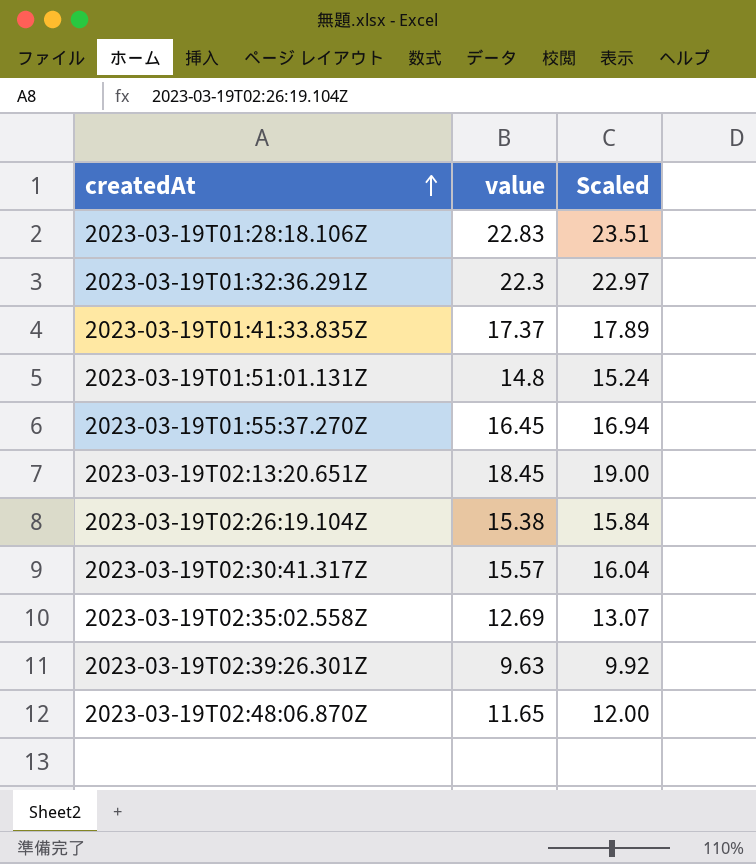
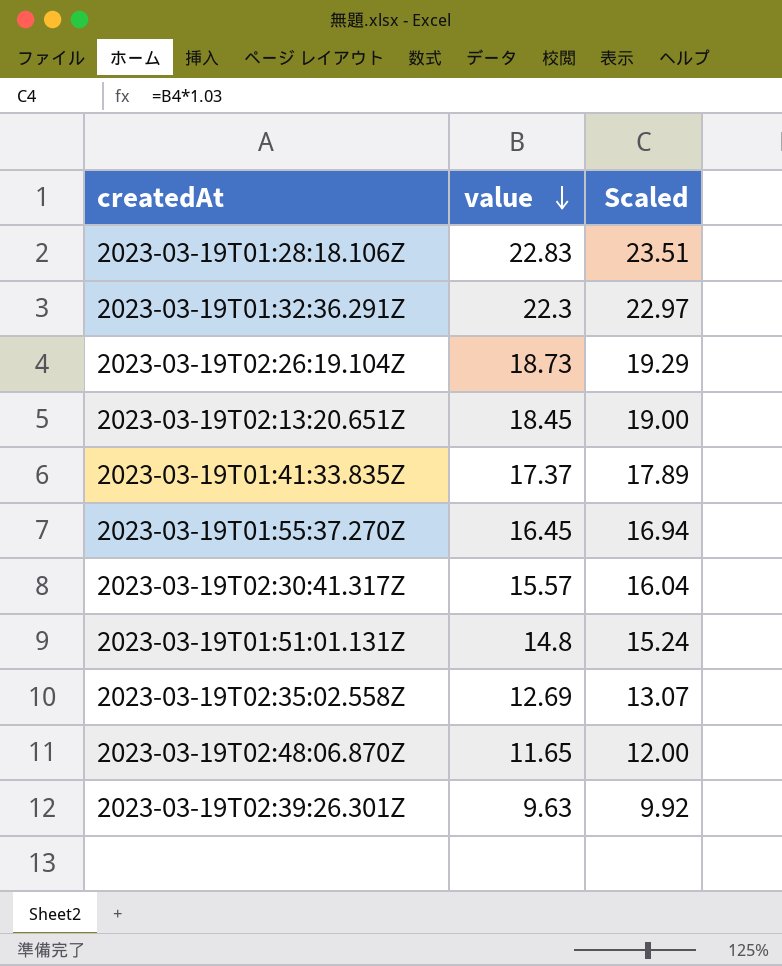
row order: createdAt ascending -> value descending
2023-03-19T02:26:19.104Z | value: 15.38 -> 18.73
2023-03-19T02:26:19.104Z | Scaled: 15.84 -> 19.29

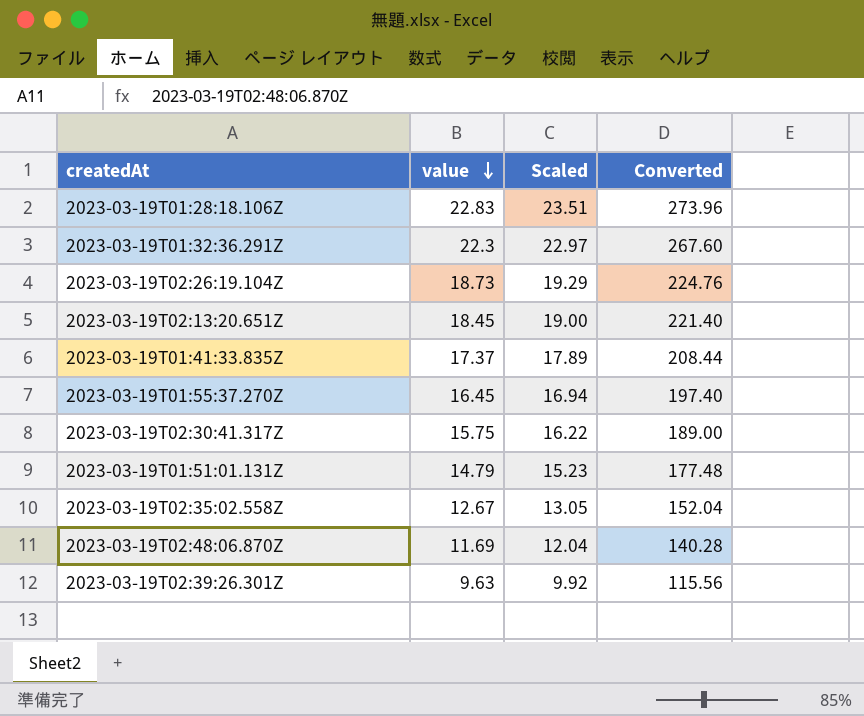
column Converted | formula: none -> [value] * 12
2023-03-19T02:30:41.317Z | value: 15.57 -> 15.75
2023-03-19T02:30:41.317Z | Scaled: 16.04 -> 16.22
2023-03-19T01:51:01.131Z | value: 14.8 -> 14.79
2023-03-19T01:51:01.131Z | Scaled: 15.24 -> 15.23
2023-03-19T02:35:02.558Z | value: 12.69 -> 12.67
2023-03-19T02:35:02.558Z | Scaled: 13.07 -> 13.05
2023-03-19T02:48:06.870Z | value: 11.65 -> 11.69
2023-03-19T02:48:06.870Z | Scaled: 12.00 -> 12.04

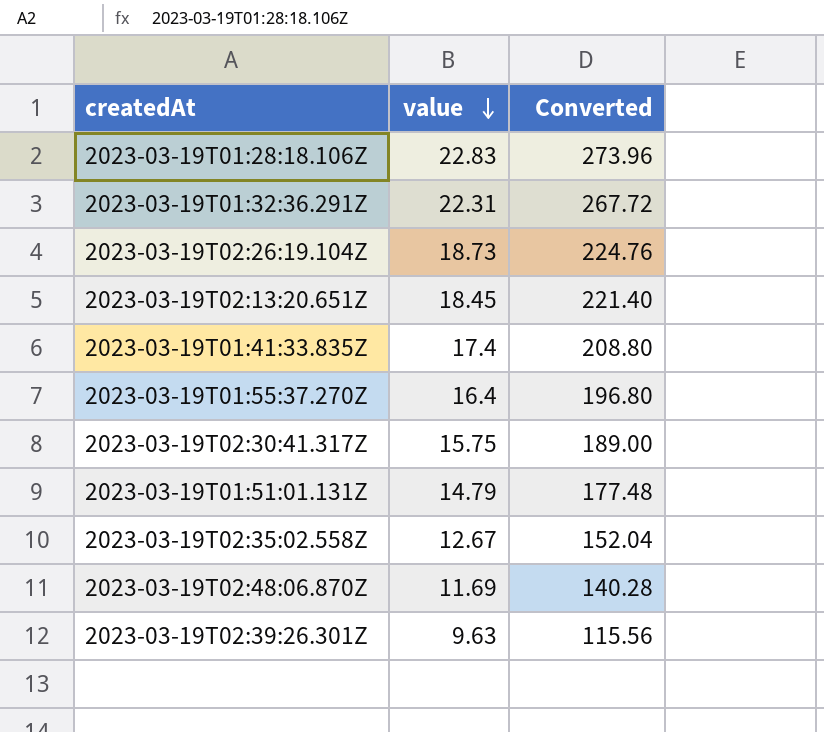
column Scaled | formula: [value] * 1.03 -> none
2023-03-19T01:32:36.291Z | value: 22.3 -> 22.31
2023-03-19T01:32:36.291Z | Converted: 267.60 -> 267.72
2023-03-19T01:41:33.835Z | value: 17.37 -> 17.4
2023-03-19T01:41:33.835Z | Converted: 208.44 -> 208.80
2023-03-19T01:55:37.270Z | value: 16.45 -> 16.4
2023-03-19T01:55:37.270Z | Converted: 197.40 -> 196.80

